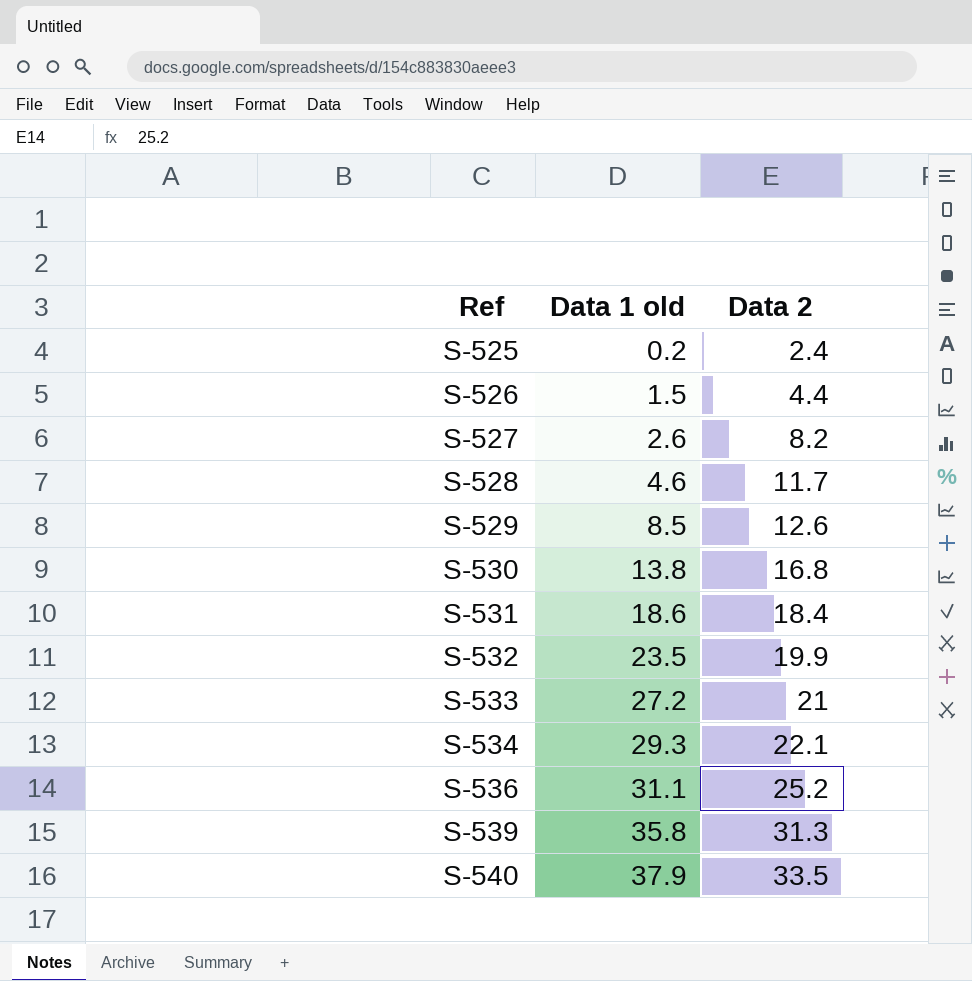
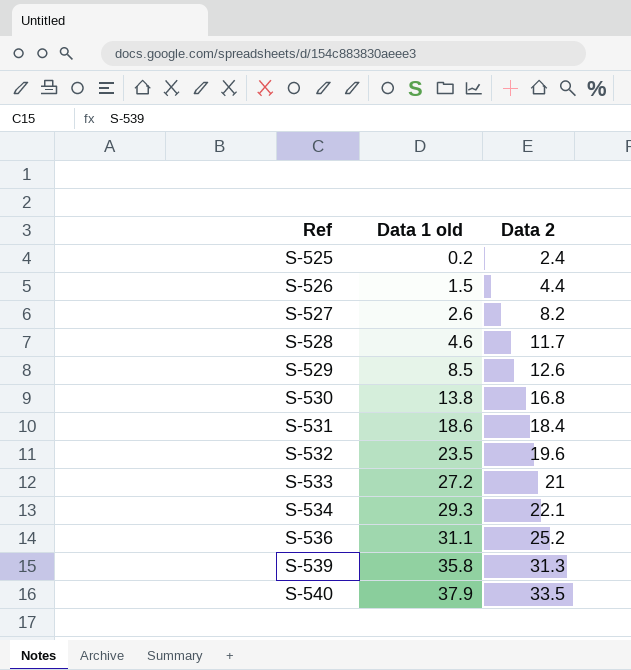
S-532 | Data 2: 19.9 -> 19.6

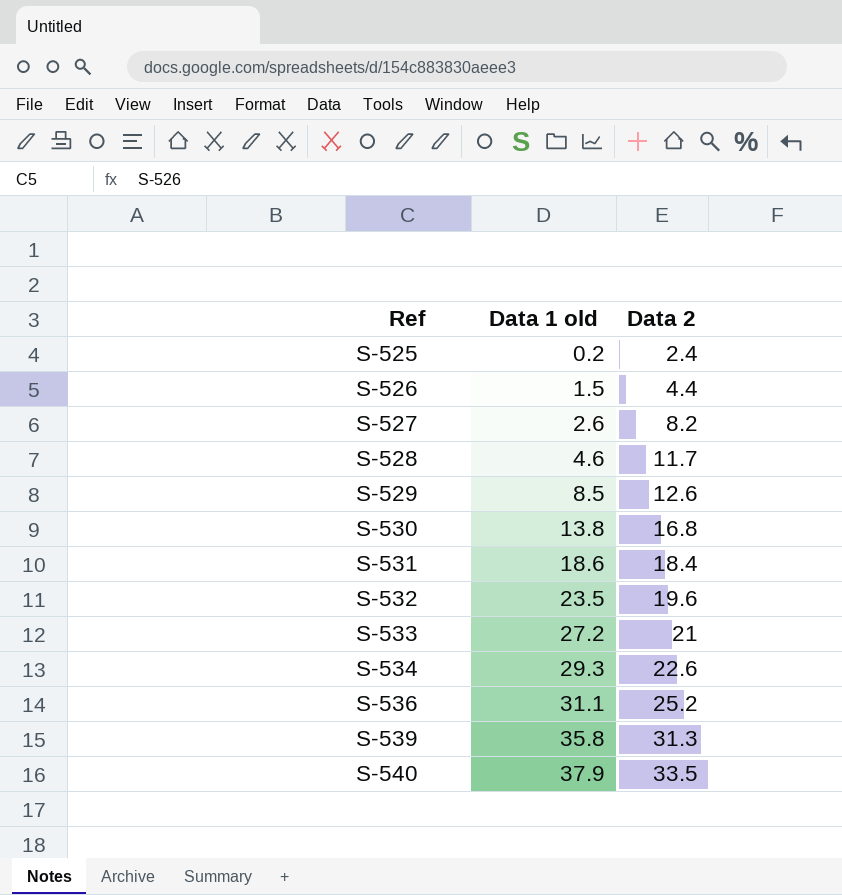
S-534 | Data 2: 22.1 -> 22.6

